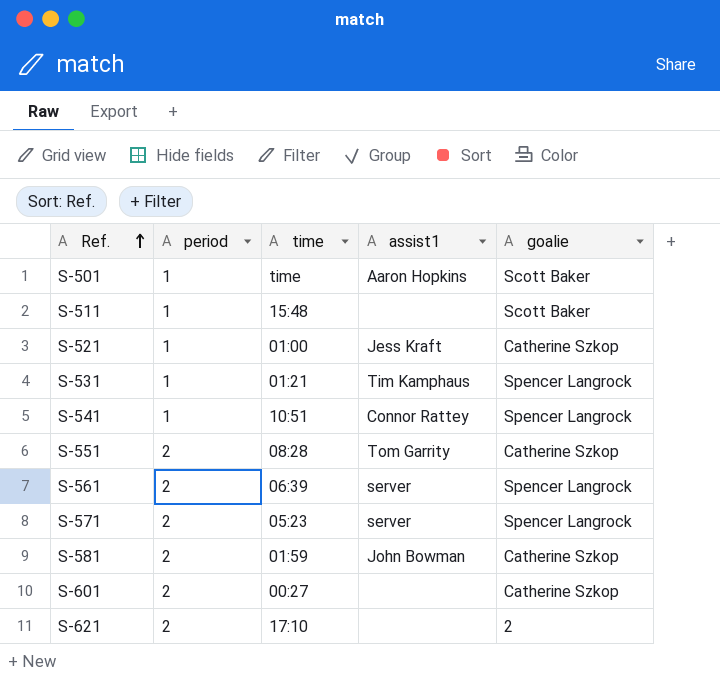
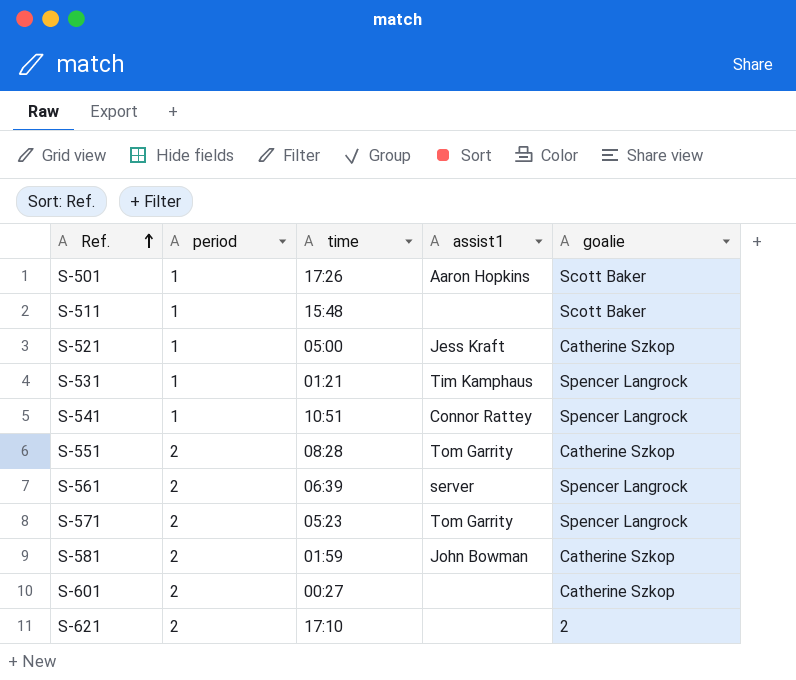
S-501 | time: time -> 17:26
S-521 | time: 01:00 -> 05:00
S-571 | assist1: server -> Tom Garrity

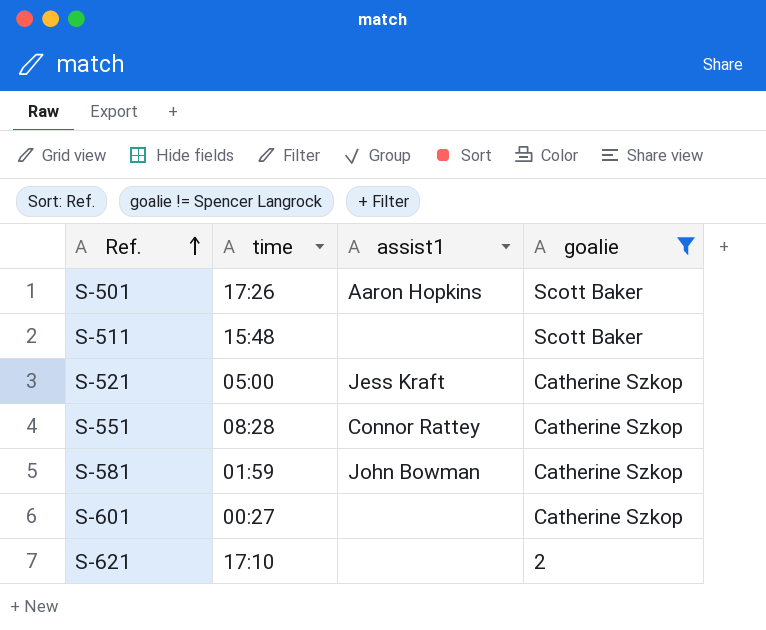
filter: none -> goalie != Spencer Langrock
column period | position: 2 -> none
S-551 | assist1: Tom Garrity -> Connor Rattey

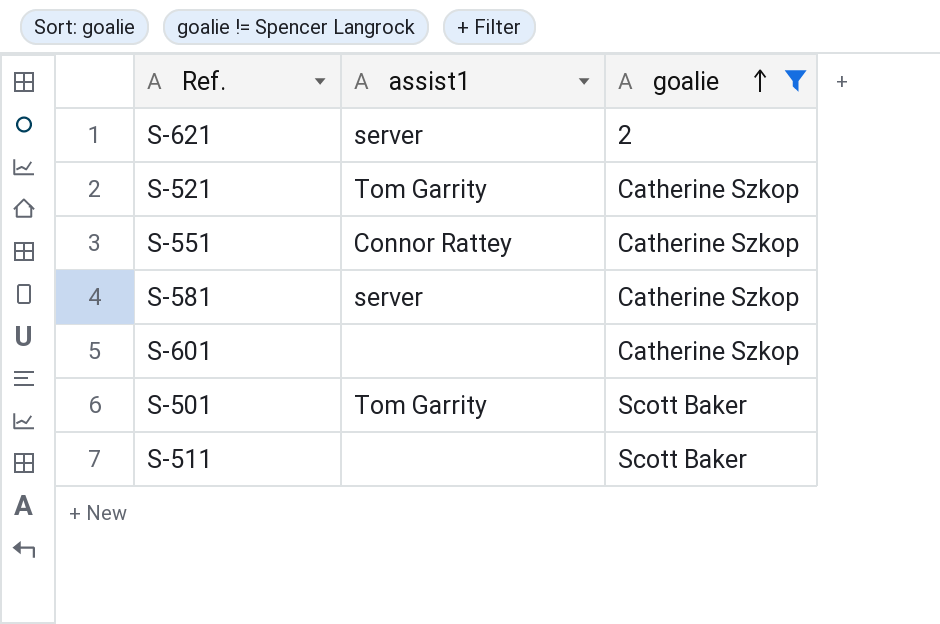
row order: Ref. ascending -> goalie ascending
column time | position: 2 -> none
S-621 | assist1: none -> server
S-521 | assist1: Jess Kraft -> Tom Garrity
S-581 | assist1: John Bowman -> server
S-501 | assist1: Aaron Hopkins -> Tom Garrity

